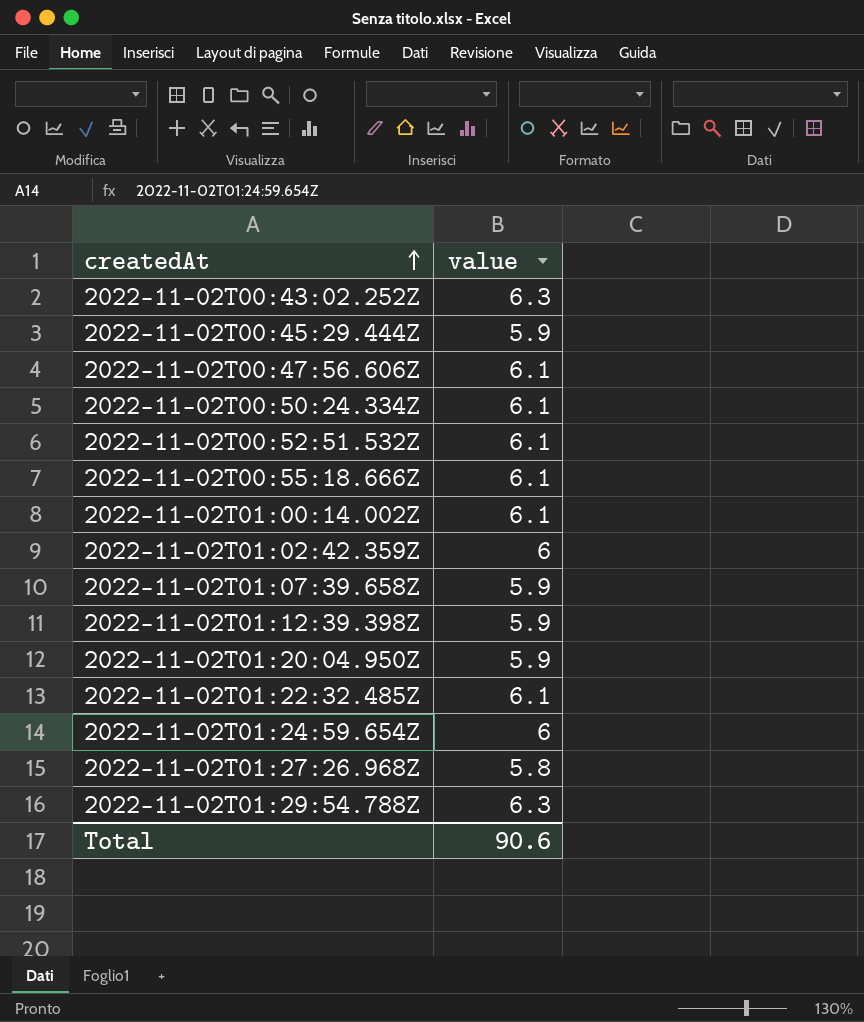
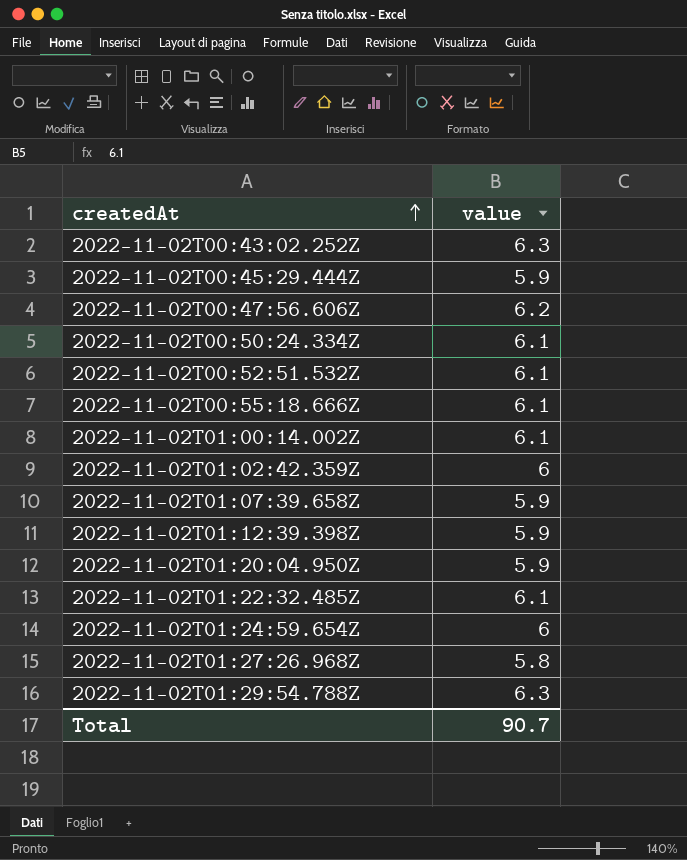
2022-11-02T00:47:56.606Z | value: 6.1 -> 6.2
Total | value: 90.6 -> 90.7

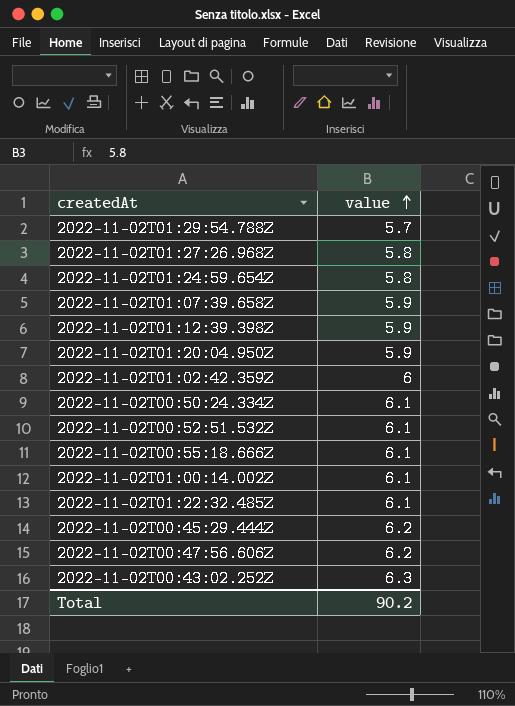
row order: createdAt ascending -> value ascending
2022-11-02T01:29:54.788Z | value: 6.3 -> 5.7
2022-11-02T01:24:59.654Z | value: 6 -> 5.8
2022-11-02T00:45:29.444Z | value: 5.9 -> 6.2
Total | value: 90.7 -> 90.2

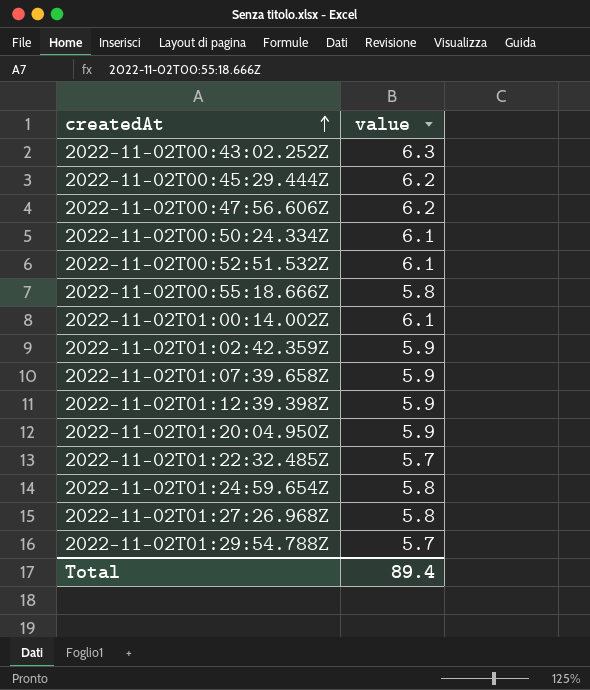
row order: value ascending -> createdAt ascending
2022-11-02T00:55:18.666Z | value: 6.1 -> 5.8
2022-11-02T01:02:42.359Z | value: 6 -> 5.9
2022-11-02T01:22:32.485Z | value: 6.1 -> 5.7
Total | value: 90.2 -> 89.4

